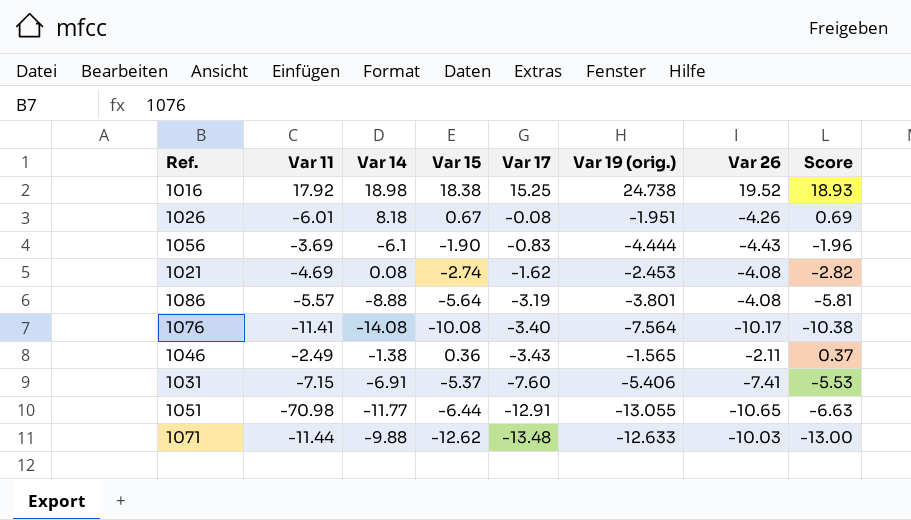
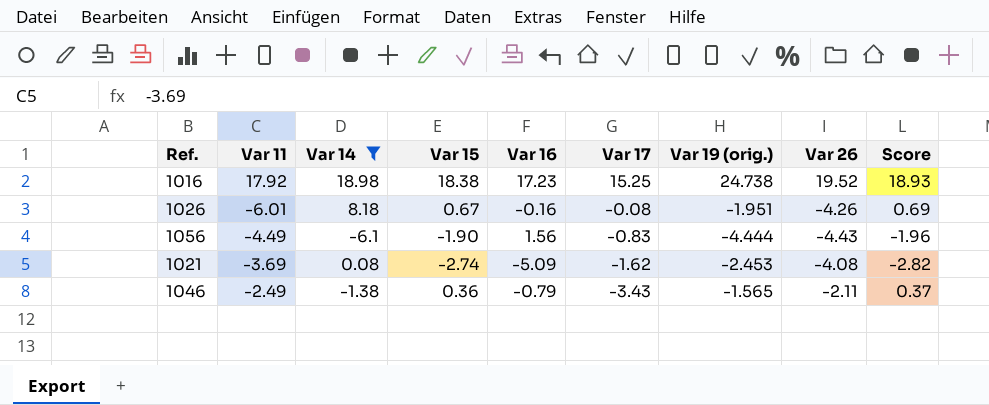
filter: none -> Var 14 >= -6.1
column Var 16 | position: none -> 5
1056 | Var 11: -3.69 -> -4.49
1021 | Var 11: -4.69 -> -3.69

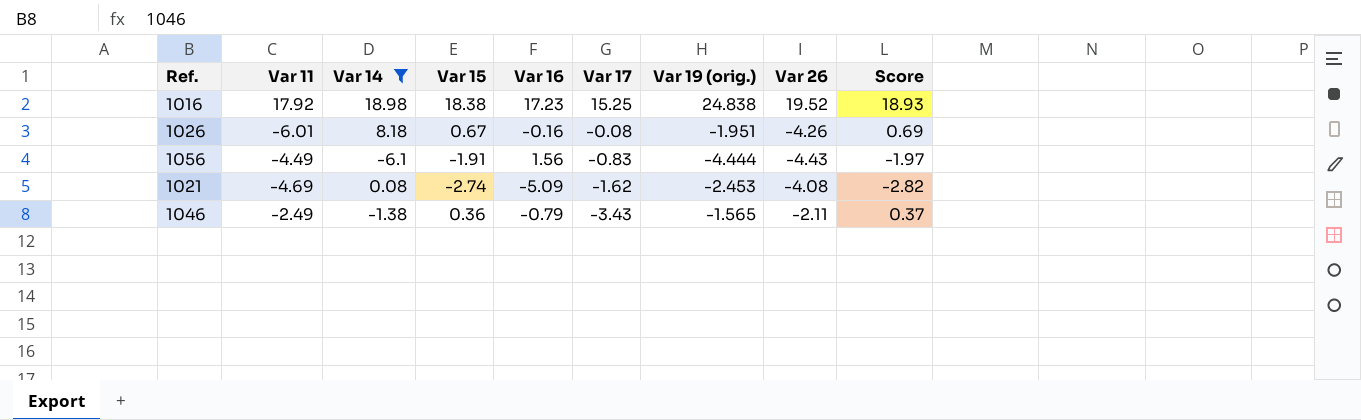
1016 | Var 19 (orig.): 24.738 -> 24.838
1056 | Var 15: -1.90 -> -1.91
1056 | Score: -1.96 -> -1.97
1021 | Var 11: -3.69 -> -4.69

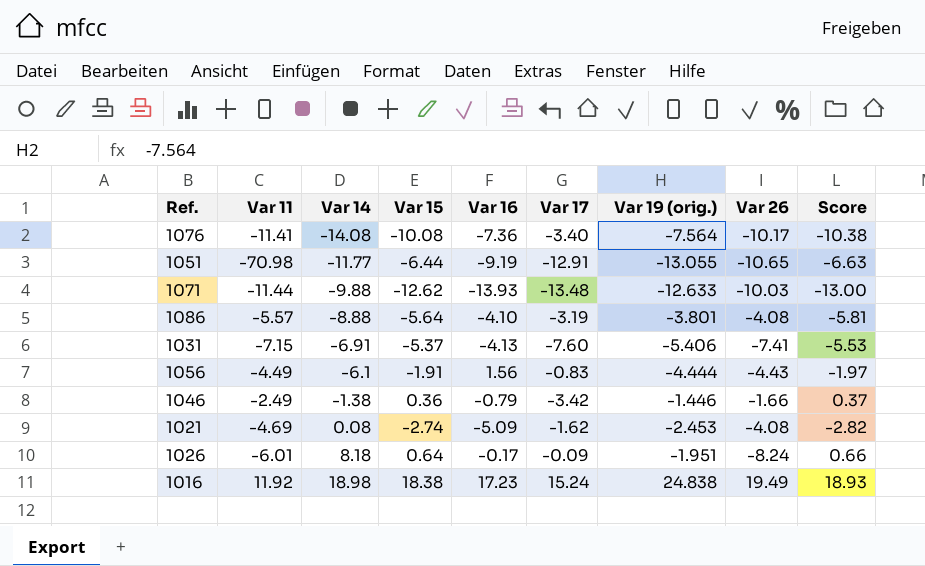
filter: Var 14 >= -6.1 -> none
row order: Var 17 descending -> Var 14 ascending
1046 | Var 17: -3.43 -> -3.42
1046 | Var 19 (orig.): -1.565 -> -1.446
1046 | Var 26: -2.11 -> -1.66
1026 | Var 15: 0.67 -> 0.64
1026 | Var 16: -0.16 -> -0.17
1026 | Var 17: -0.08 -> -0.09
1026 | Var 26: -4.26 -> -8.24
1026 | Score: 0.69 -> 0.66
1016 | Var 11: 17.92 -> 11.92
1016 | Var 17: 15.25 -> 15.24
1016 | Var 26: 19.52 -> 19.49

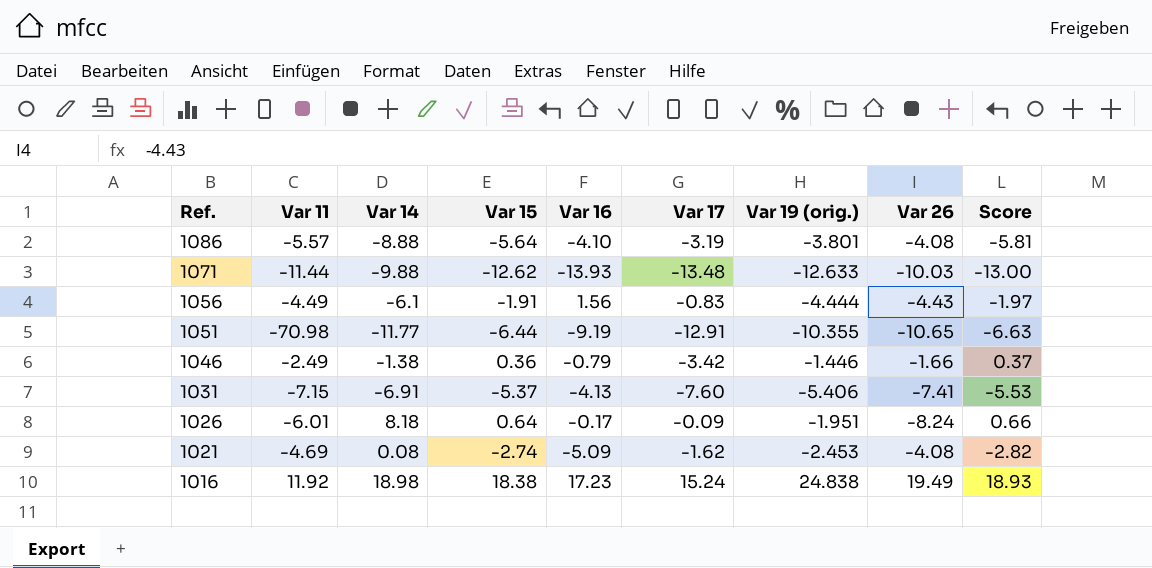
row order: Var 14 ascending -> Ref. descending
row 1076: -11.41 | -14.08 | -10.08 | -7.36 | -3.40 | -7.564 | -10.17 | -10.38 -> none
1051 | Var 19 (orig.): -13.055 -> -10.355

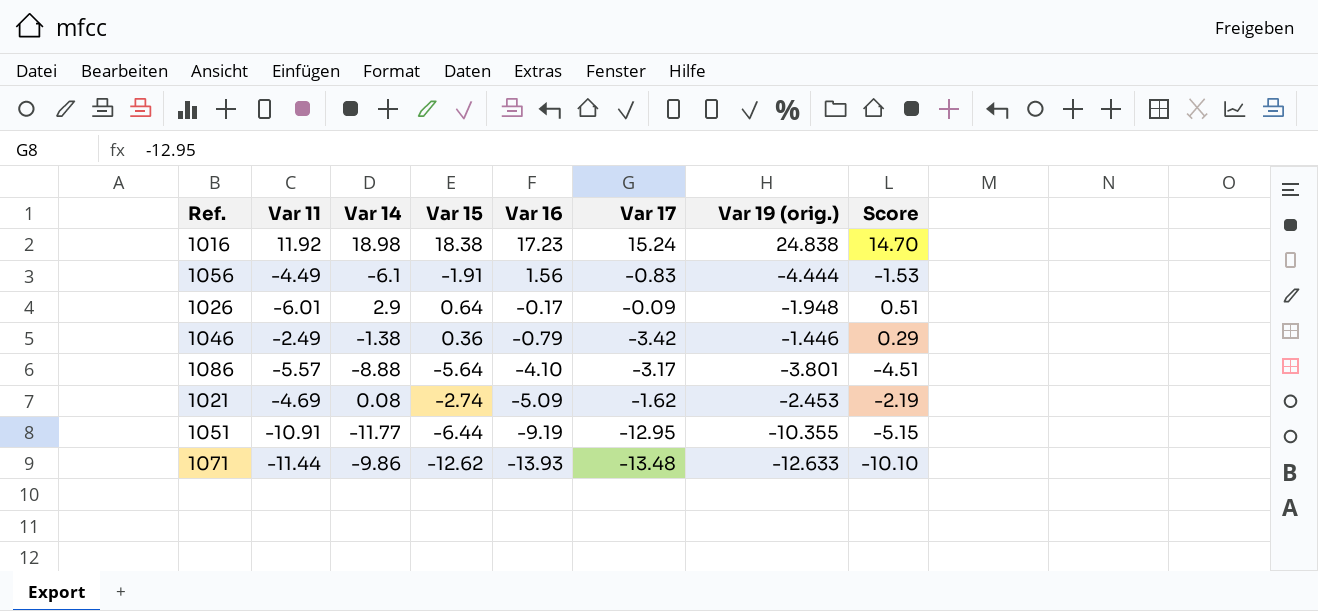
row order: Ref. descending -> Var 16 descending
column Var 26 | position: 8 -> none
column Score | formula: [Var 15] * 1.03 -> [Var 15] * 0.8
row 1031: -7.15 | -6.91 | -5.37 | -4.13 | -7.60 | -5.406 | -7.41 | -5.53 -> none
1026 | Var 14: 8.18 -> 2.9
1026 | Var 19 (orig.): -1.951 -> -1.948
1086 | Var 17: -3.19 -> -3.17
1051 | Var 11: -70.98 -> -10.91
1051 | Var 17: -12.91 -> -12.95
1071 | Var 14: -9.88 -> -9.86

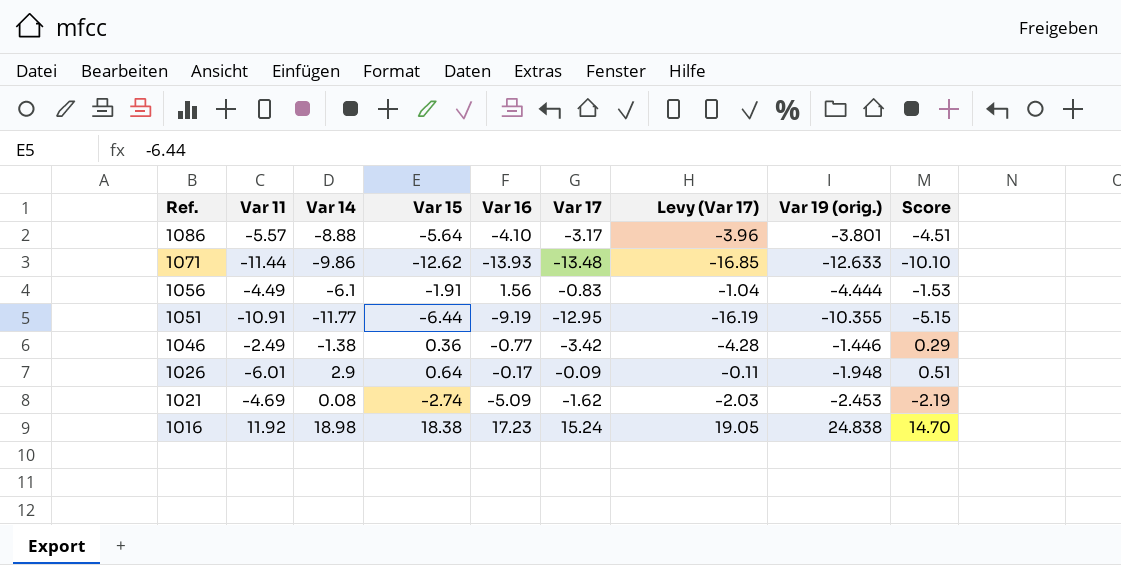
row order: Var 16 descending -> Ref. descending
column Levy (Var 17) | formula: none -> [Var 17] * 1.25
1046 | Var 16: -0.79 -> -0.77

